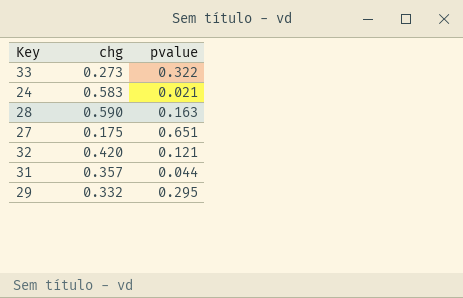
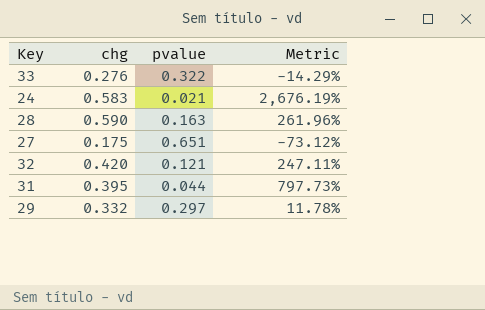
column Metric | formula: none -> ([chg] - [pvalue]) / [pvalue]
33 | chg: 0.273 -> 0.276
31 | chg: 0.357 -> 0.395
29 | pvalue: 0.295 -> 0.297

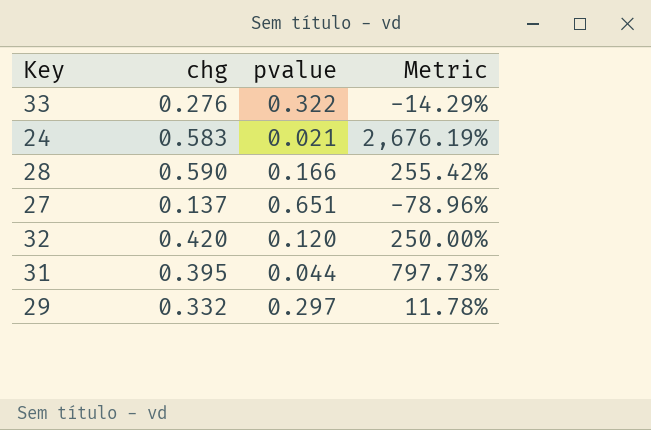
28 | pvalue: 0.163 -> 0.166
28 | Metric: 261.96% -> 255.42%
27 | chg: 0.175 -> 0.137
27 | Metric: -73.12% -> -78.96%
32 | pvalue: 0.121 -> 0.120
32 | Metric: 247.11% -> 250.00%

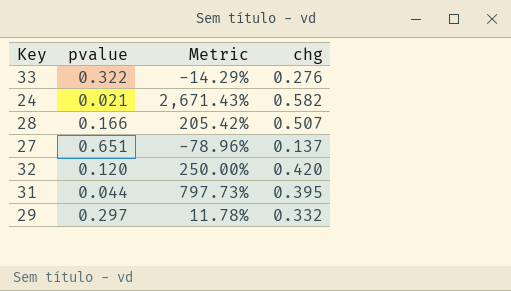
column chg | position: 2 -> 4
24 | Metric: 2,676.19% -> 2,671.43%
24 | chg: 0.583 -> 0.582
28 | Metric: 255.42% -> 205.42%
28 | chg: 0.590 -> 0.507

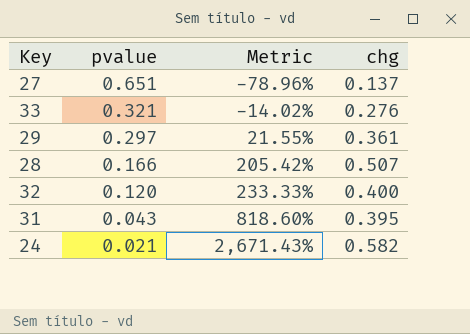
row order: none -> pvalue descending
33 | pvalue: 0.322 -> 0.321
33 | Metric: -14.29% -> -14.02%
29 | Metric: 11.78% -> 21.55%
29 | chg: 0.332 -> 0.361
32 | Metric: 250.00% -> 233.33%
32 | chg: 0.420 -> 0.400
31 | pvalue: 0.044 -> 0.043
31 | Metric: 797.73% -> 818.60%

